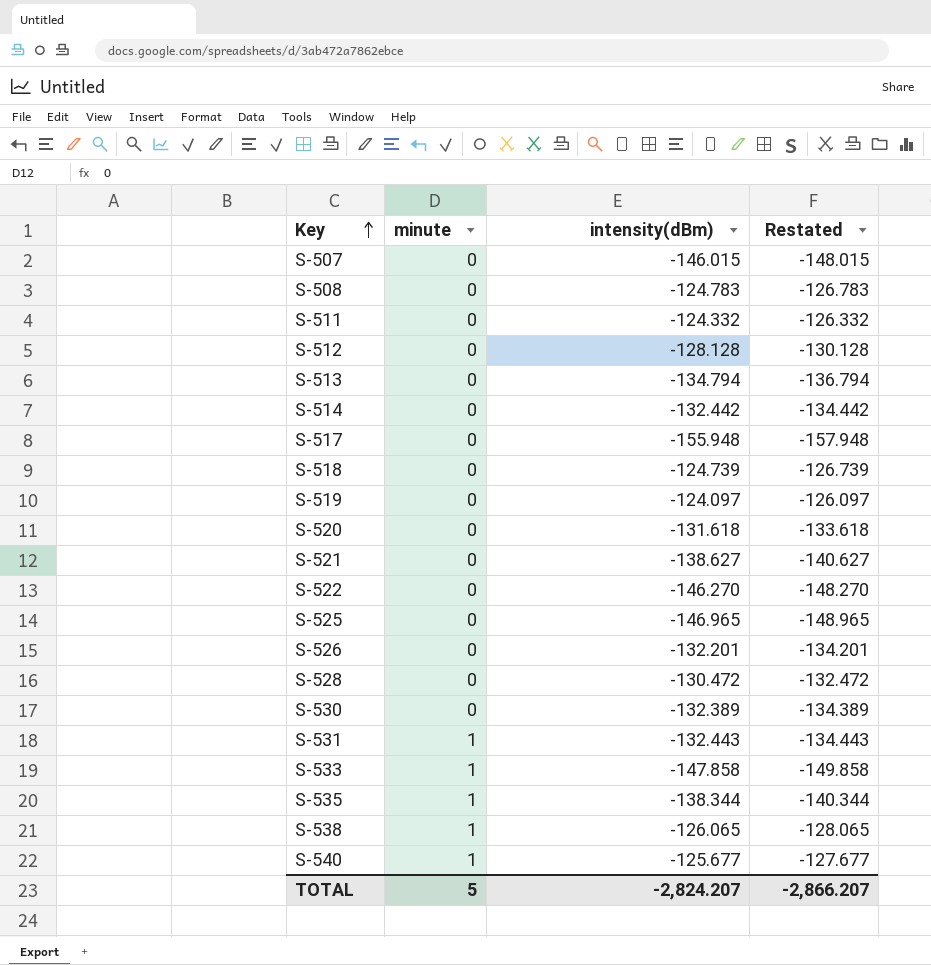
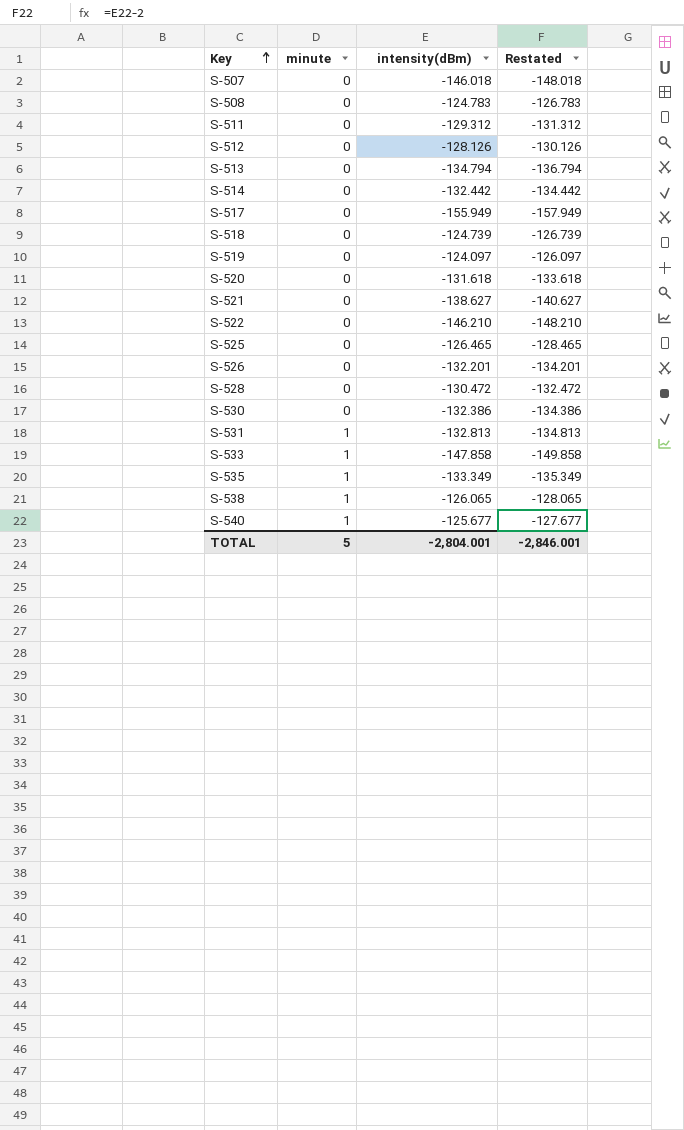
S-507 | intensity(dBm): -146.015 -> -146.018
S-507 | Restated: -148.015 -> -148.018
S-511 | intensity(dBm): -124.332 -> -129.312
S-511 | Restated: -126.332 -> -131.312
S-512 | intensity(dBm): -128.128 -> -128.126
S-512 | Restated: -130.128 -> -130.126
S-517 | intensity(dBm): -155.948 -> -155.949
S-517 | Restated: -157.948 -> -157.949
S-522 | intensity(dBm): -146.270 -> -146.210
S-522 | Restated: -148.270 -> -148.210
S-525 | intensity(dBm): -146.965 -> -126.465
S-525 | Restated: -148.965 -> -128.465
S-530 | intensity(dBm): -132.389 -> -132.386
S-530 | Restated: -134.389 -> -134.386
S-531 | intensity(dBm): -132.443 -> -132.813
S-531 | Restated: -134.443 -> -134.813
S-535 | intensity(dBm): -138.344 -> -133.349
S-535 | Restated: -140.344 -> -135.349
TOTAL | intensity(dBm): -2,824.207 -> -2,804.001
TOTAL | Restated: -2,866.207 -> -2,846.001

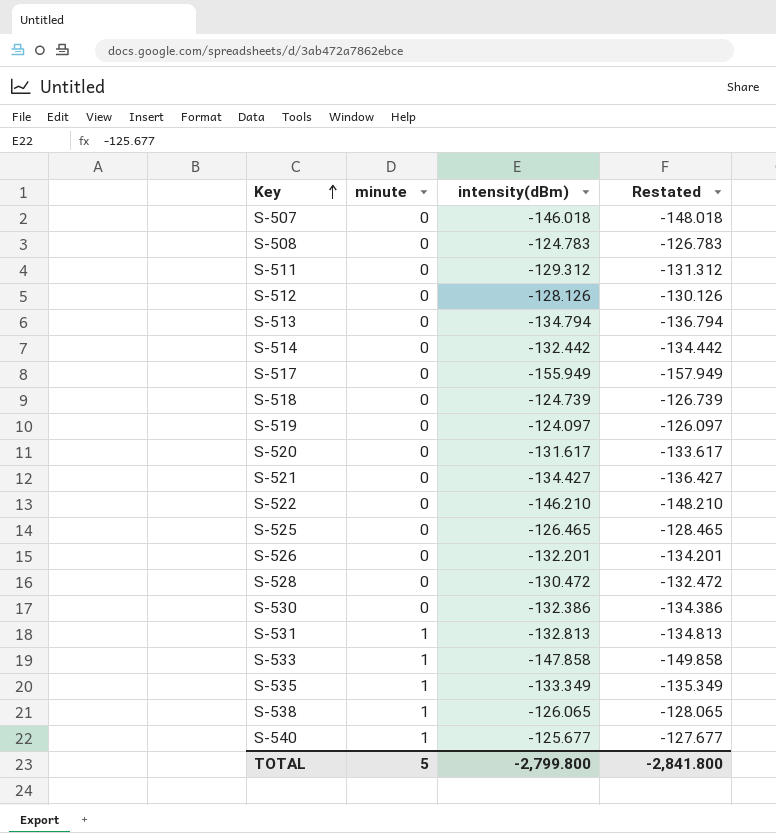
S-520 | intensity(dBm): -131.618 -> -131.617
S-520 | Restated: -133.618 -> -133.617
S-521 | intensity(dBm): -138.627 -> -134.427
S-521 | Restated: -140.627 -> -136.427
TOTAL | intensity(dBm): -2,804.001 -> -2,799.800
TOTAL | Restated: -2,846.001 -> -2,841.800

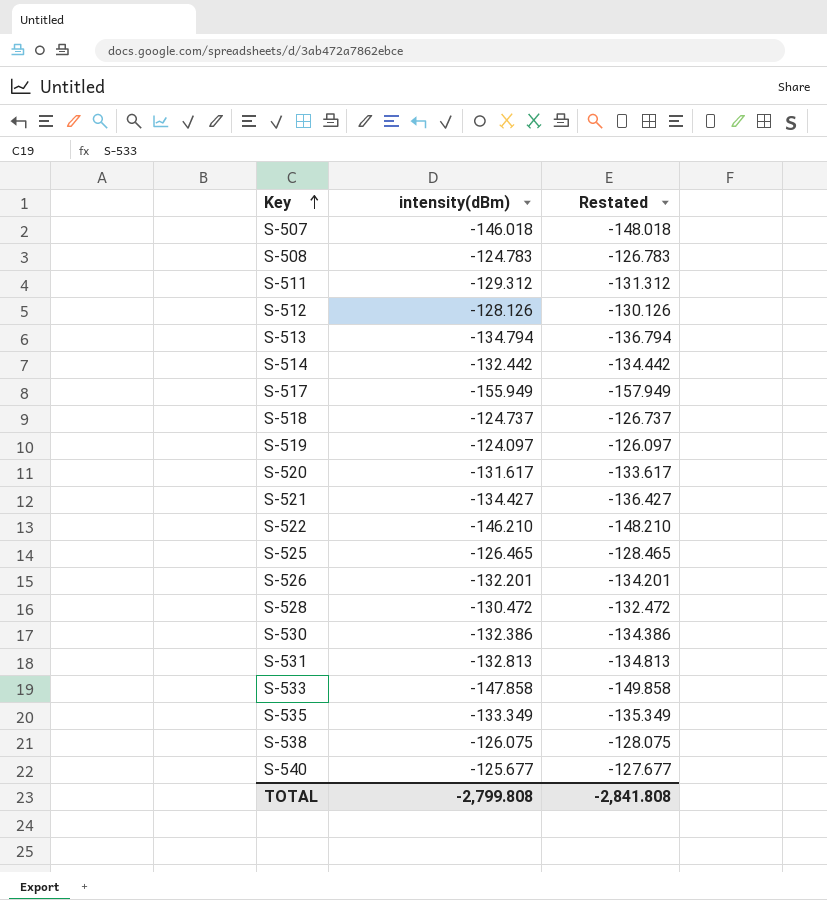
column minute | position: 2 -> none
S-518 | intensity(dBm): -124.739 -> -124.737
S-518 | Restated: -126.739 -> -126.737
S-538 | intensity(dBm): -126.065 -> -126.075
S-538 | Restated: -128.065 -> -128.075
TOTAL | intensity(dBm): -2,799.800 -> -2,799.808
TOTAL | Restated: -2,841.800 -> -2,841.808

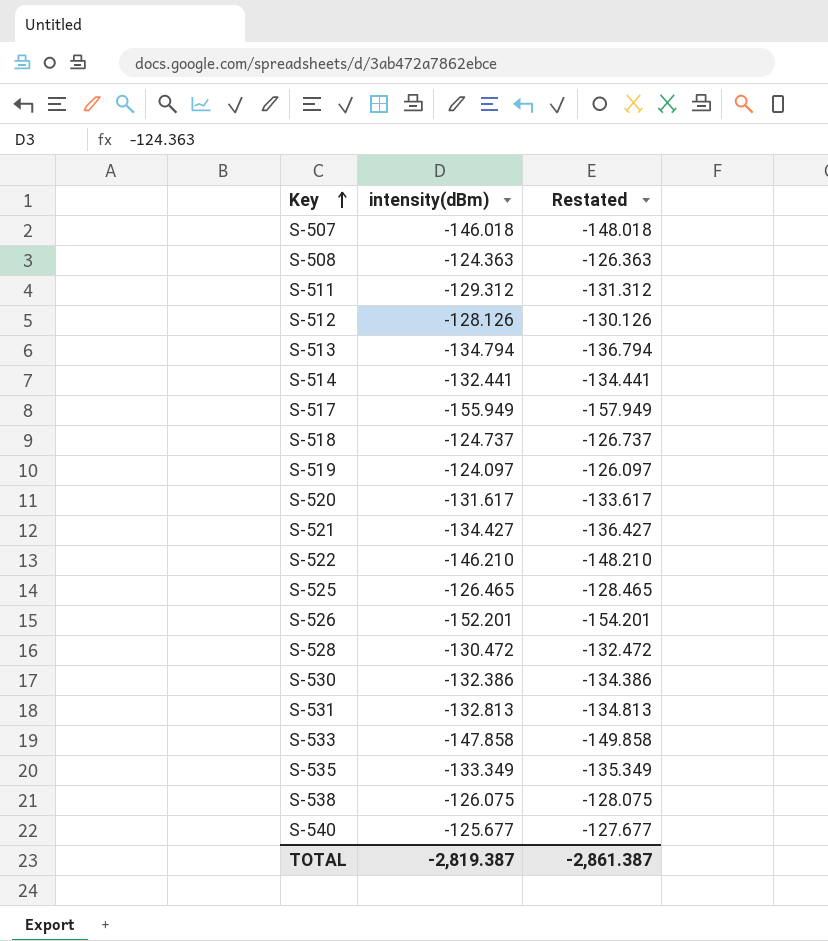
S-508 | intensity(dBm): -124.783 -> -124.363
S-508 | Restated: -126.783 -> -126.363
S-514 | intensity(dBm): -132.442 -> -132.441
S-514 | Restated: -134.442 -> -134.441
S-526 | intensity(dBm): -132.201 -> -152.201
S-526 | Restated: -134.201 -> -154.201
TOTAL | intensity(dBm): -2,799.808 -> -2,819.387
TOTAL | Restated: -2,841.808 -> -2,861.387

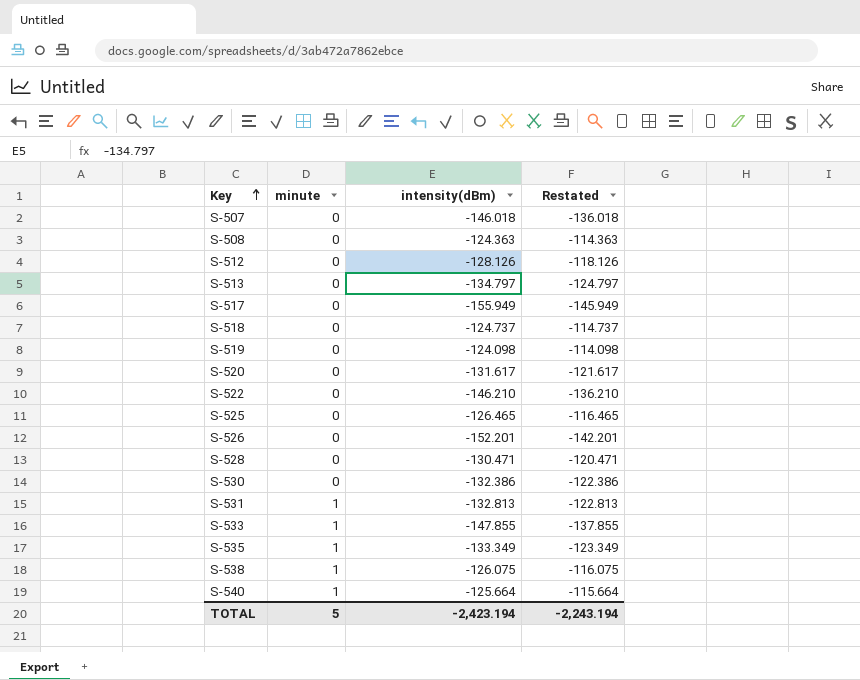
column minute | position: none -> 2
column Restated | formula: [intensity(dBm)] - 2 -> [intensity(dBm)] + 10
row S-511: -129.312 | -131.312 -> none
row S-514: -132.441 | -134.441 -> none
row S-521: -134.427 | -136.427 -> none
S-513 | intensity(dBm): -134.794 -> -134.797
S-519 | intensity(dBm): -124.097 -> -124.098
S-528 | intensity(dBm): -130.472 -> -130.471
S-533 | intensity(dBm): -147.858 -> -147.855
S-540 | intensity(dBm): -125.677 -> -125.664
TOTAL | intensity(dBm): -2,819.387 -> -2,423.194
TOTAL | Restated: -2,861.387 -> -2,243.194

